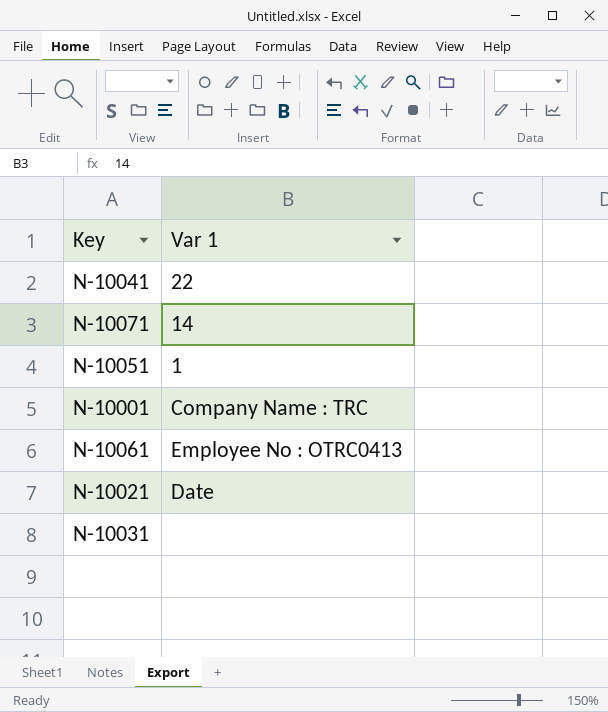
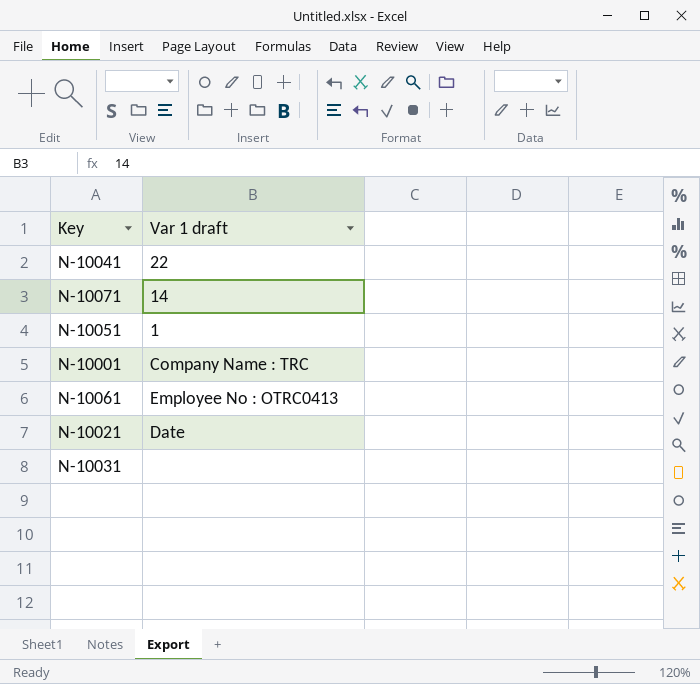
column name: Var 1 -> Var 1 draft

